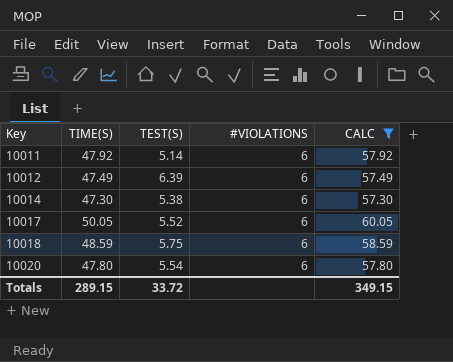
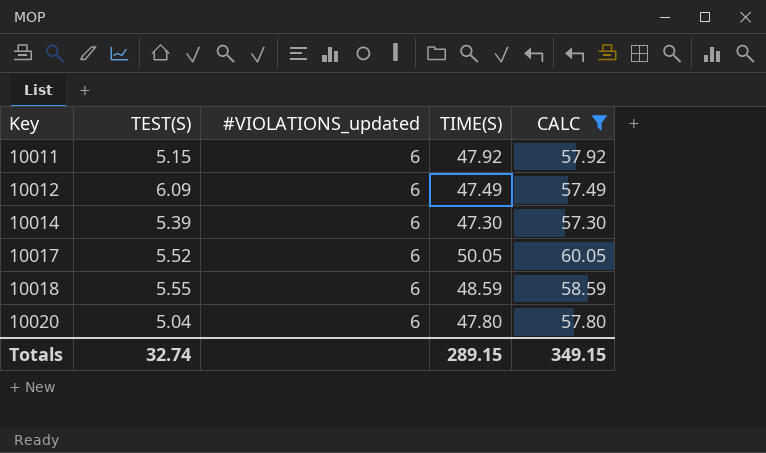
column name: #VIOLATIONS -> #VIOLATIONS_updated
column TIME(S) | position: 2 -> 4
10011 | TEST(S): 5.14 -> 5.15
10012 | TEST(S): 6.39 -> 6.09
10014 | TEST(S): 5.38 -> 5.39
10018 | TEST(S): 5.75 -> 5.55
10020 | TEST(S): 5.54 -> 5.04
Totals | TEST(S): 33.72 -> 32.74

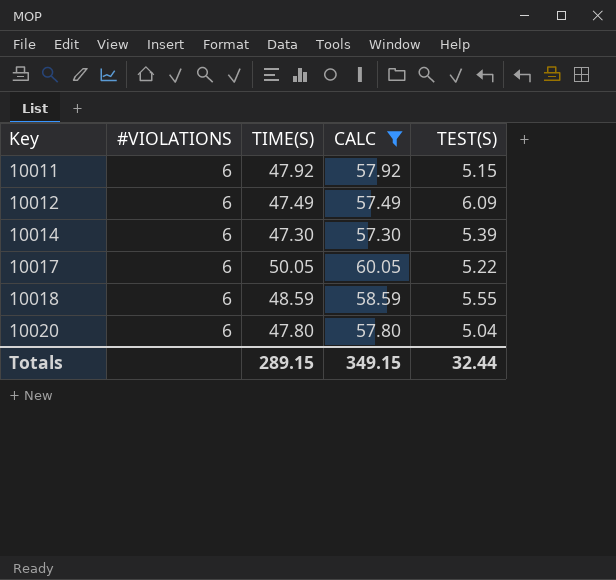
column name: #VIOLATIONS_updated -> #VIOLATIONS
column TEST(S) | position: 2 -> 5
10017 | TEST(S): 5.52 -> 5.22
Totals | TEST(S): 32.74 -> 32.44

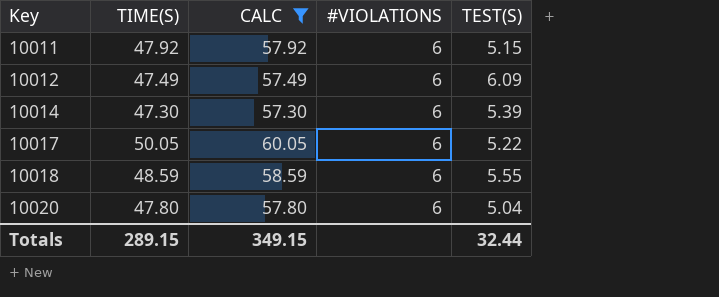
column #VIOLATIONS | position: 2 -> 4

